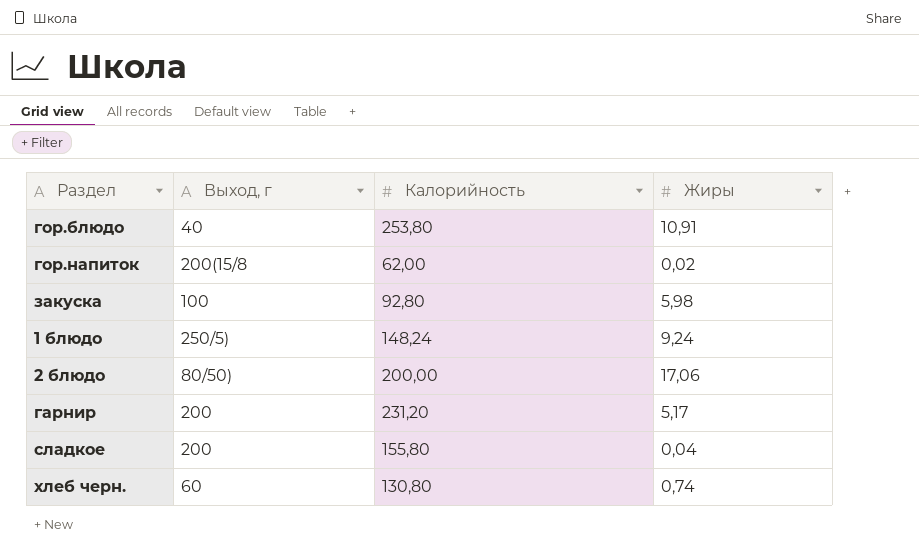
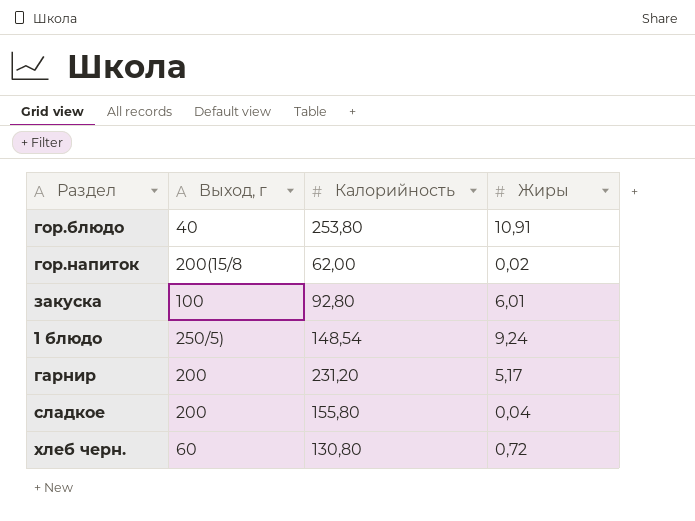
row 2 блюдо: 80/50) | 200,00 | 17,06 -> none
закуска | Жиры: 5,98 -> 6,01
1 блюдо | Калорийность: 148,24 -> 148,54
хлеб черн. | Жиры: 0,74 -> 0,72

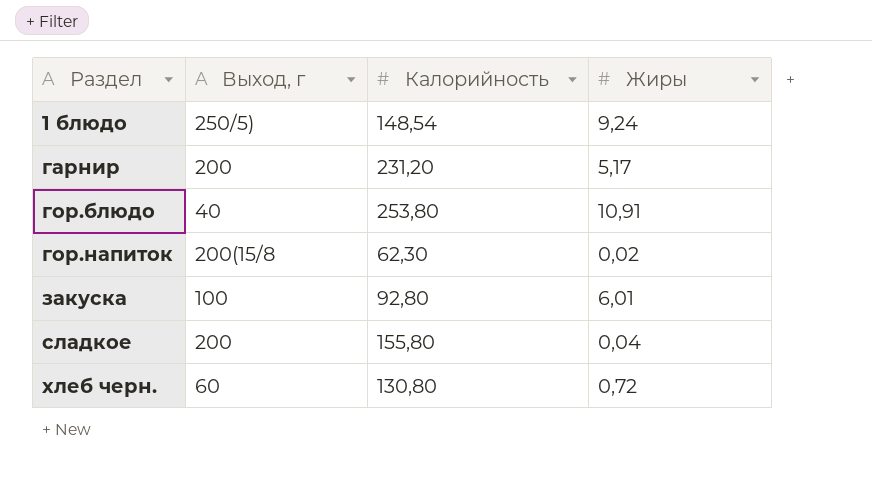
row order: none -> Раздел ascending
гор.напиток | Калорийность: 62,00 -> 62,30

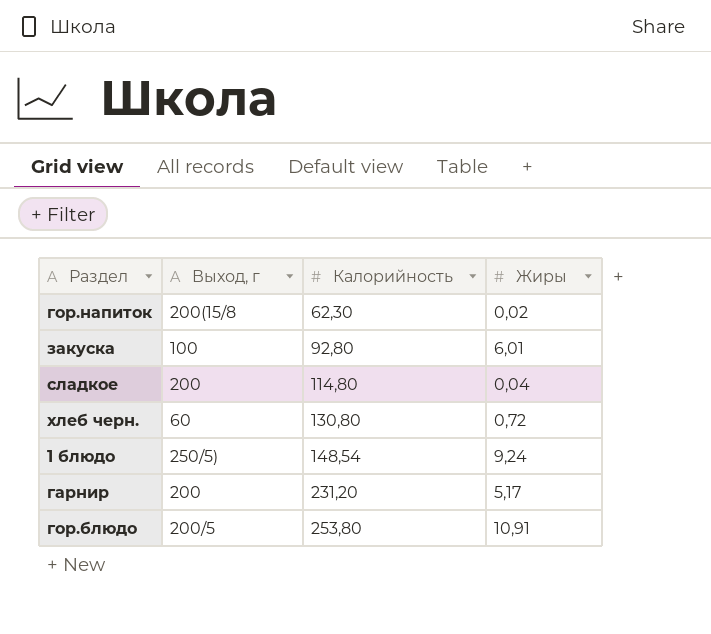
row order: Раздел ascending -> Калорийность ascending
сладкое | Калорийность: 155,80 -> 114,80
гор.блюдо | Выход, г: 40 -> 200/5

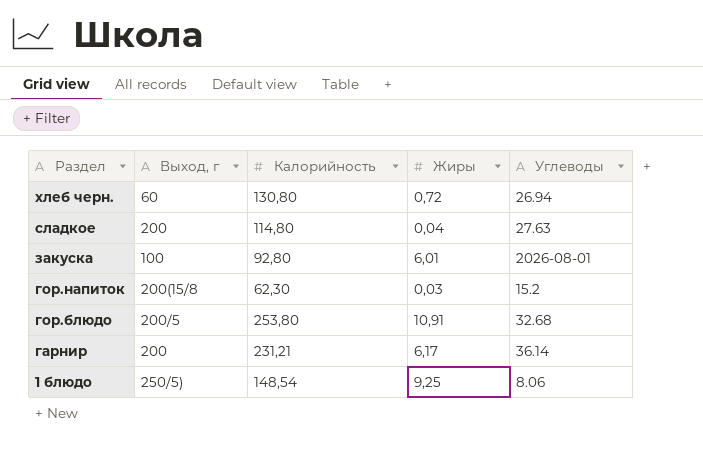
row order: Калорийность ascending -> Раздел descending
column Углеводы | position: none -> 5
гор.напиток | Жиры: 0,02 -> 0,03
гарнир | Калорийность: 231,20 -> 231,21
гарнир | Жиры: 5,17 -> 6,17
1 блюдо | Жиры: 9,24 -> 9,25

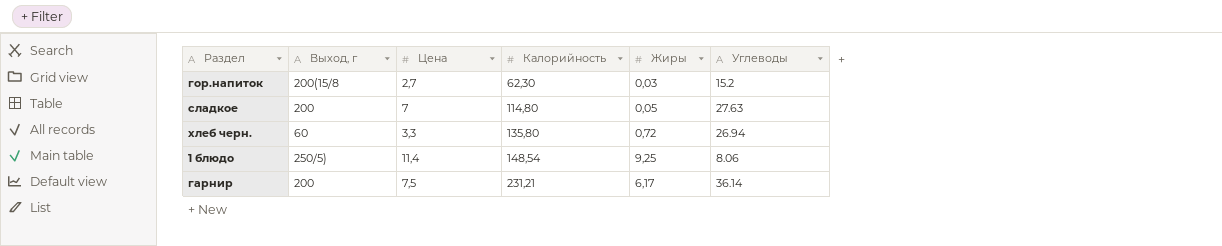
row order: Раздел descending -> Калорийность ascending
column Цена | position: none -> 3
row закуска: 100 | 92,80 | 6,01 | 2026-08-01 -> none
row гор.блюдо: 200/5 | 253,80 | 10,91 | 32.68 -> none
сладкое | Жиры: 0,04 -> 0,05
хлеб черн. | Калорийность: 130,80 -> 135,80

